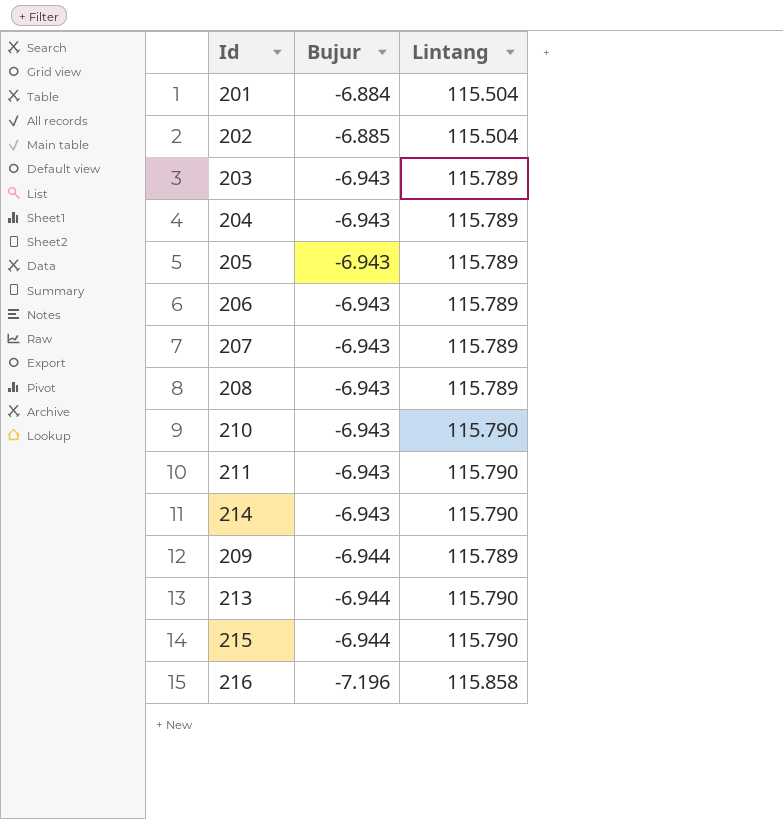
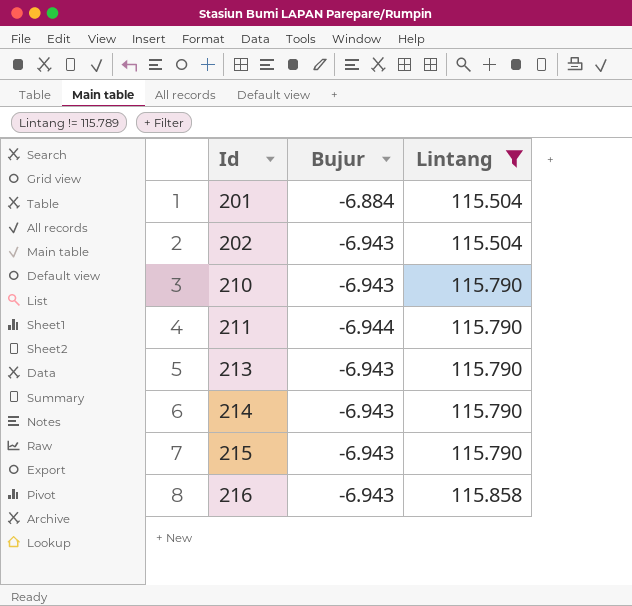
filter: none -> Lintang != 115.789
row order: Bujur descending -> Id ascending
202 | Bujur: -6.885 -> -6.943
211 | Bujur: -6.943 -> -6.944
213 | Bujur: -6.944 -> -6.943
215 | Bujur: -6.944 -> -6.943
216 | Bujur: -7.196 -> -6.943

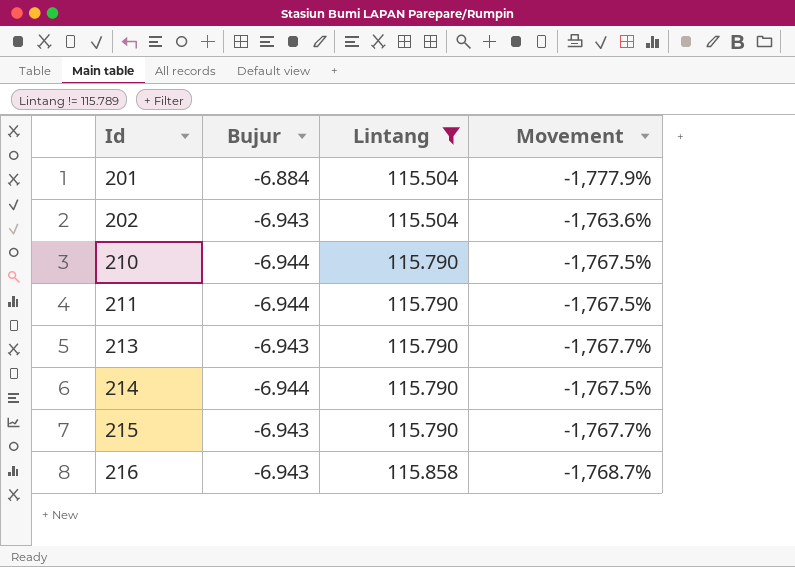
column Movement | formula: none -> ([Lintang] - [Bujur]) / [Bujur]
210 | Bujur: -6.943 -> -6.944
214 | Bujur: -6.943 -> -6.944

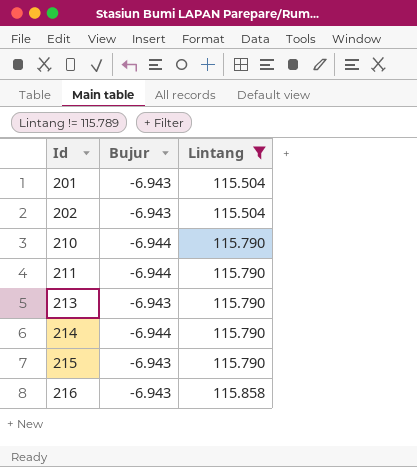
column Movement | formula: ([Lintang] - [Bujur]) / [Bujur] -> none
201 | Bujur: -6.884 -> -6.943

